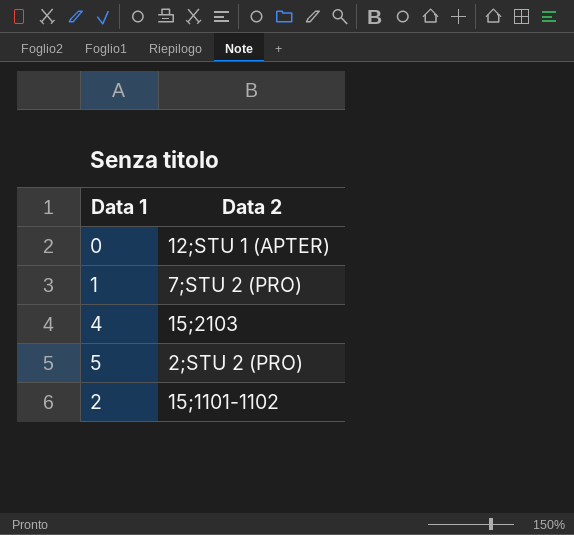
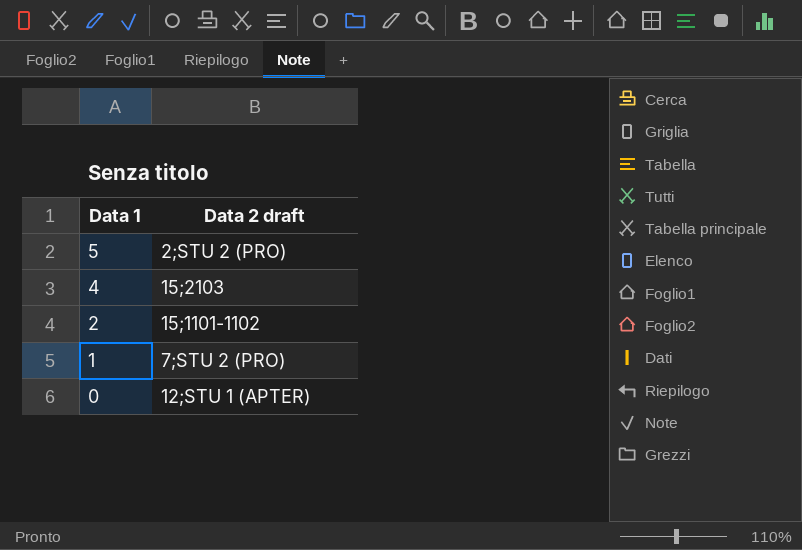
row order: none -> Data 1 descending
column name: Data 2 -> Data 2 draft

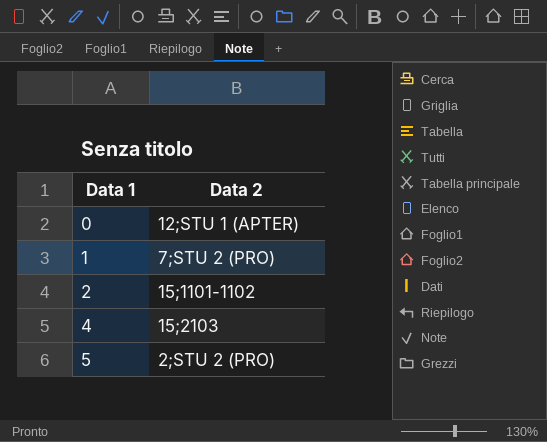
row order: Data 1 descending -> Data 1 ascending
column name: Data 2 draft -> Data 2

